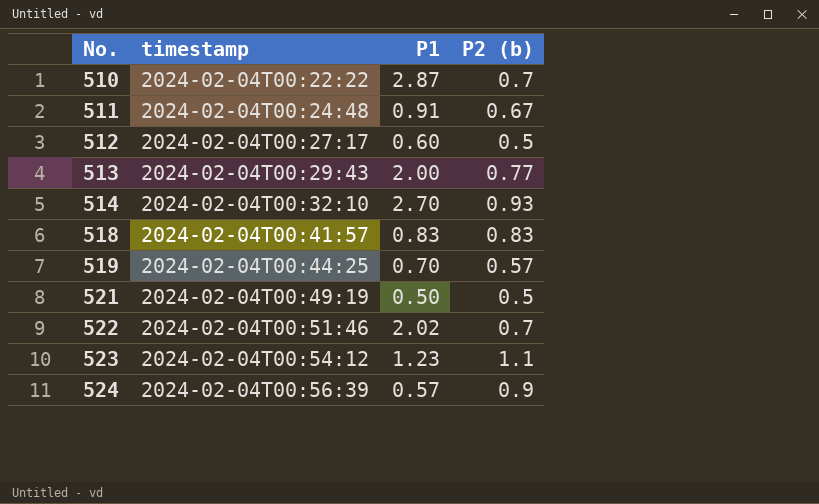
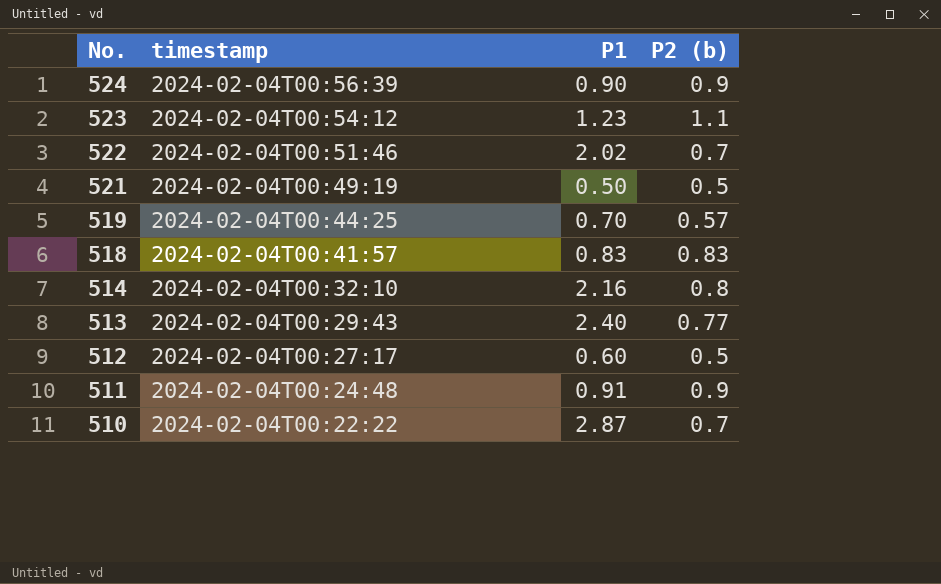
row order: No. ascending -> No. descending
524 | P1: 0.57 -> 0.90
514 | P1: 2.70 -> 2.16
514 | P2 (b): 0.93 -> 0.8
513 | P1: 2.00 -> 2.40
511 | P2 (b): 0.67 -> 0.9

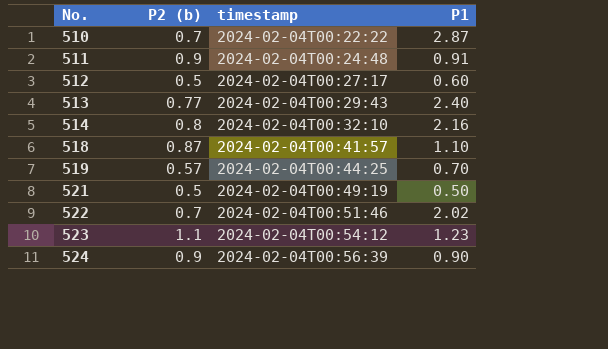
row order: No. descending -> No. ascending
column P2 (b) | position: 4 -> 2
518 | P2 (b): 0.83 -> 0.87
518 | P1: 0.83 -> 1.10

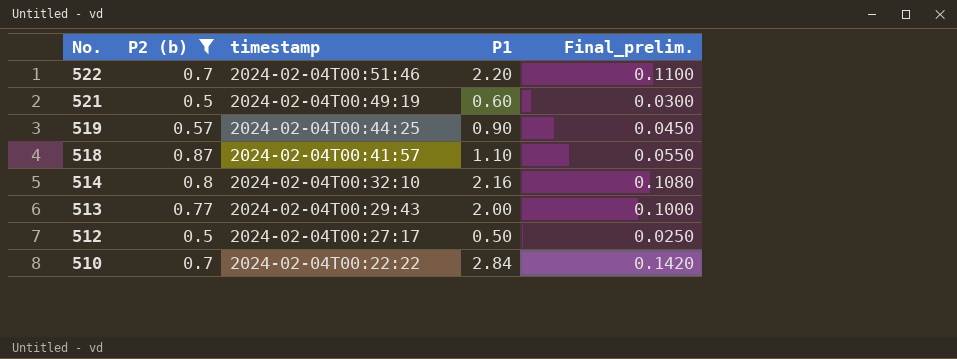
filter: none -> P2 (b) <= 0.87
row order: No. ascending -> No. descending
column Final_prelim. | formula: none -> [P1] * 0.05
522 | P1: 2.02 -> 2.20
521 | P1: 0.50 -> 0.60
519 | P1: 0.70 -> 0.90
513 | P1: 2.40 -> 2.00
512 | P1: 0.60 -> 0.50
510 | P1: 2.87 -> 2.84

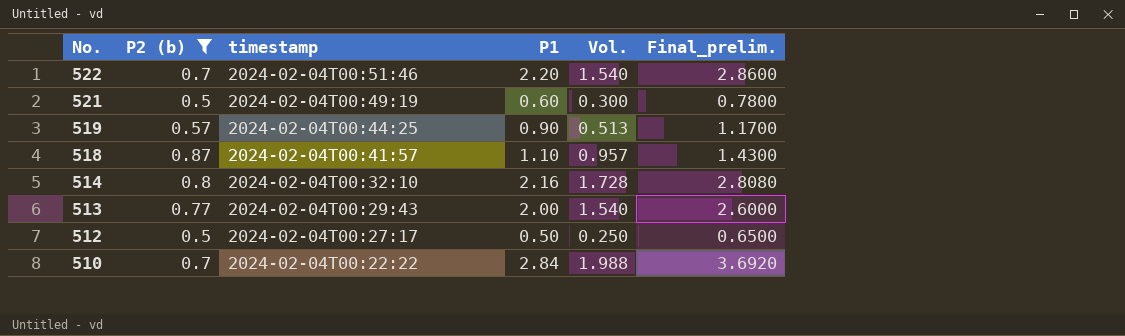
column Vol. | formula: none -> [P2 (b)] * [P1]
column Final_prelim. | formula: [P1] * 0.05 -> [P1] * 1.3

